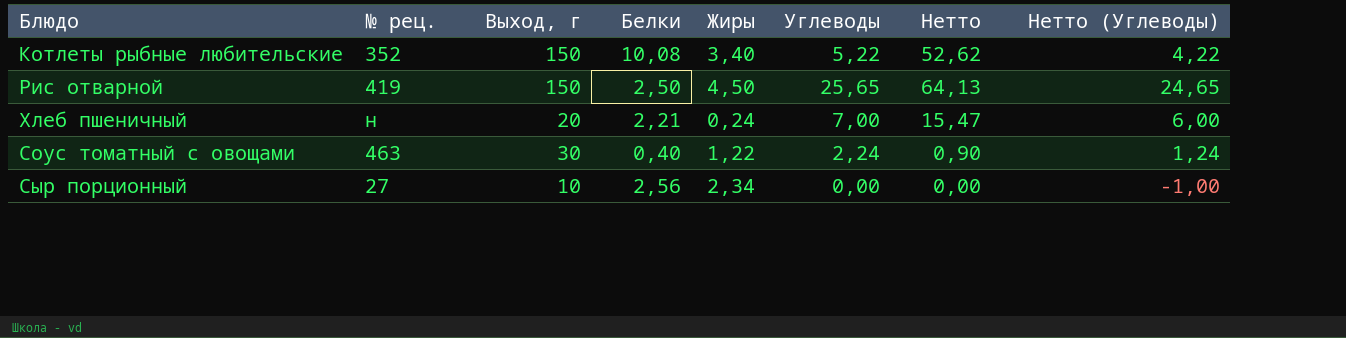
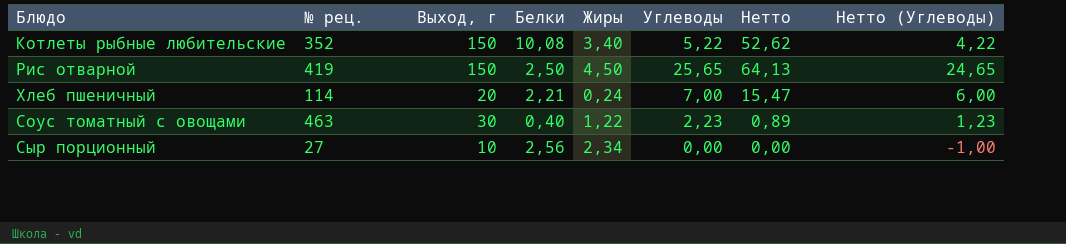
Хлеб пшеничный | № рец.: н -> 114
Соус томатный с овощами | Углеводы: 2,24 -> 2,23
Соус томатный с овощами | Нетто: 0,90 -> 0,89
Соус томатный с овощами | Нетто (Углеводы): 1,24 -> 1,23

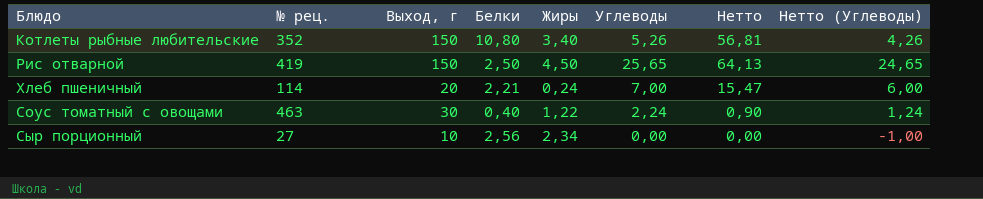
Котлеты рыбные любительские | Белки: 10,08 -> 10,80
Котлеты рыбные любительские | Углеводы: 5,22 -> 5,26
Котлеты рыбные любительские | Нетто: 52,62 -> 56,81
Котлеты рыбные любительские | Нетто (Углеводы): 4,22 -> 4,26
Соус томатный с овощами | Углеводы: 2,23 -> 2,24
Соус томатный с овощами | Нетто: 0,89 -> 0,90
Соус томатный с овощами | Нетто (Углеводы): 1,23 -> 1,24

